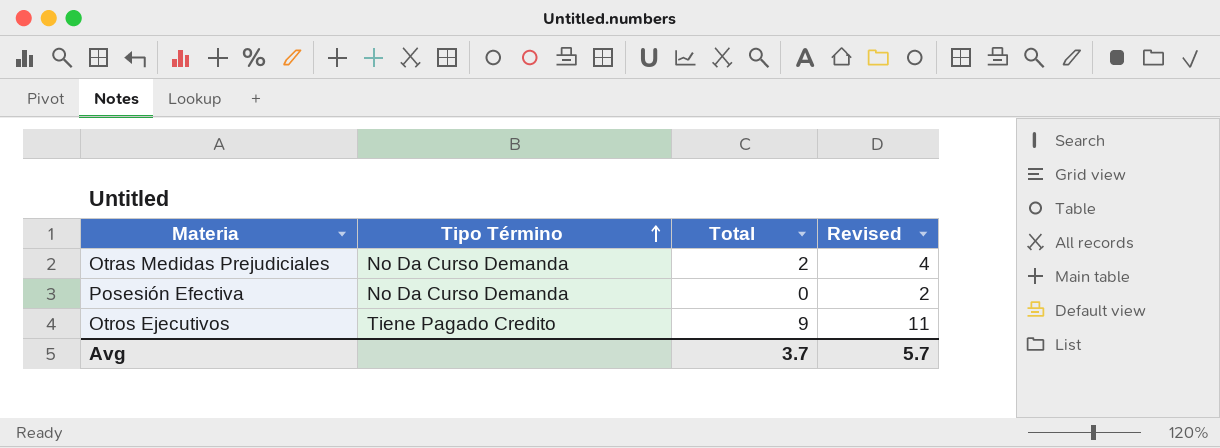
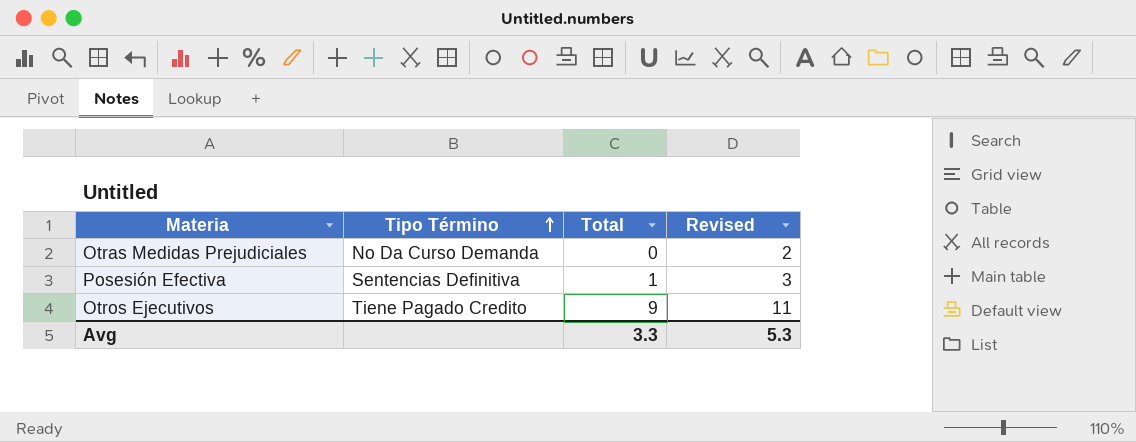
Otras Medidas Prejudiciales | Total: 2 -> 0
Otras Medidas Prejudiciales | Revised: 4 -> 2
Posesión Efectiva | Tipo Término: No Da Curso Demanda -> Sentencias Definitiva
Posesión Efectiva | Total: 0 -> 1
Posesión Efectiva | Revised: 2 -> 3
Avg | Total: 3.7 -> 3.3
Avg | Revised: 5.7 -> 5.3

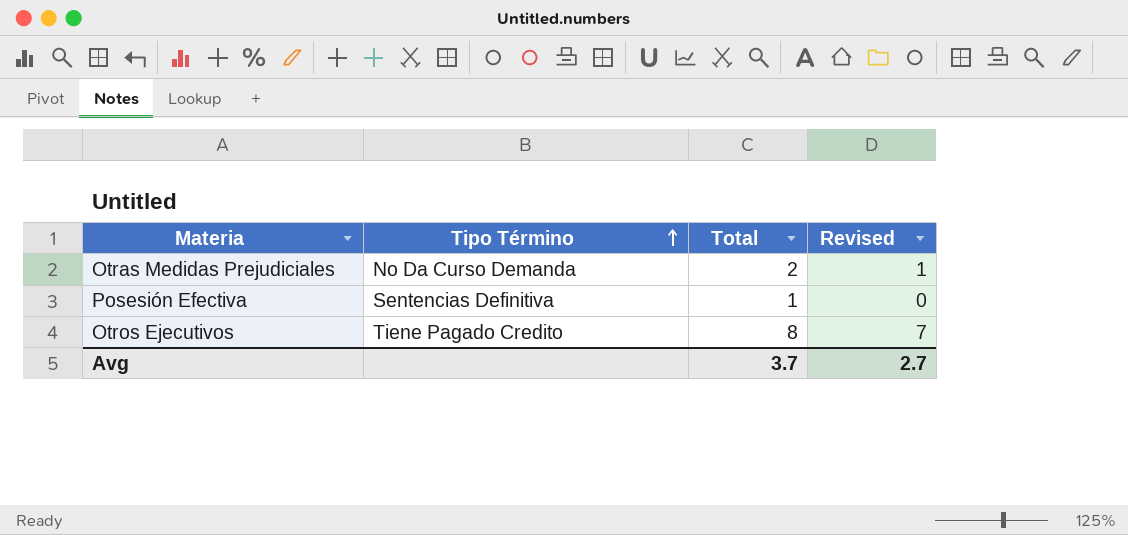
column Revised | formula: [Total] + 2 -> [Total] - 1
Otras Medidas Prejudiciales | Total: 0 -> 2
Otros Ejecutivos | Total: 9 -> 8
Avg | Total: 3.3 -> 3.7
Avg | Revised: 5.3 -> 2.7

